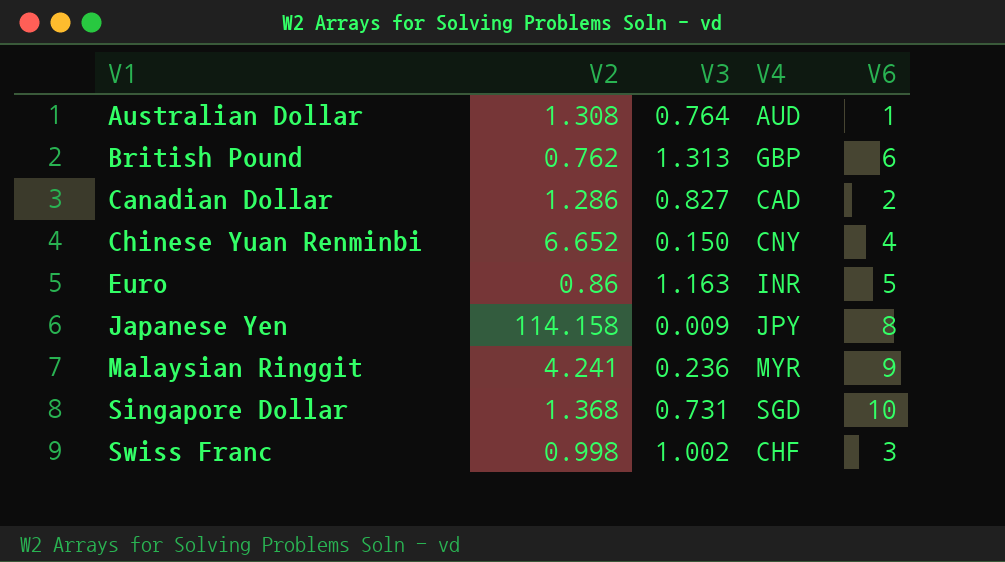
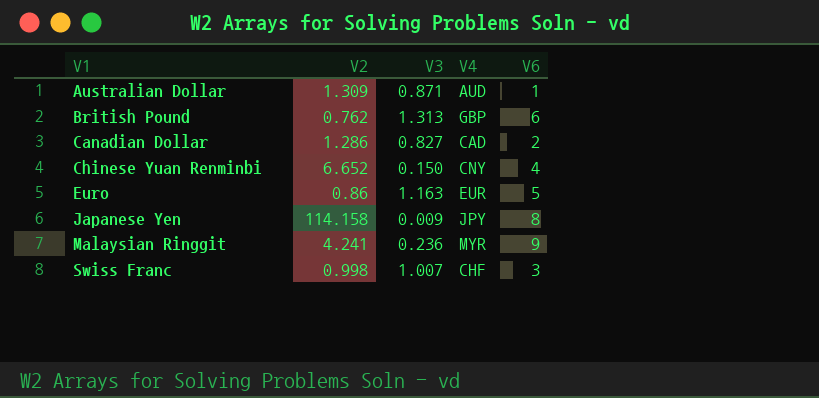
row Singapore Dollar: 1.368 | 0.731 | SGD | 10 -> none
Australian Dollar | V2: 1.308 -> 1.309
Australian Dollar | V3: 0.764 -> 0.871
Euro | V4: INR -> EUR
Swiss Franc | V3: 1.002 -> 1.007

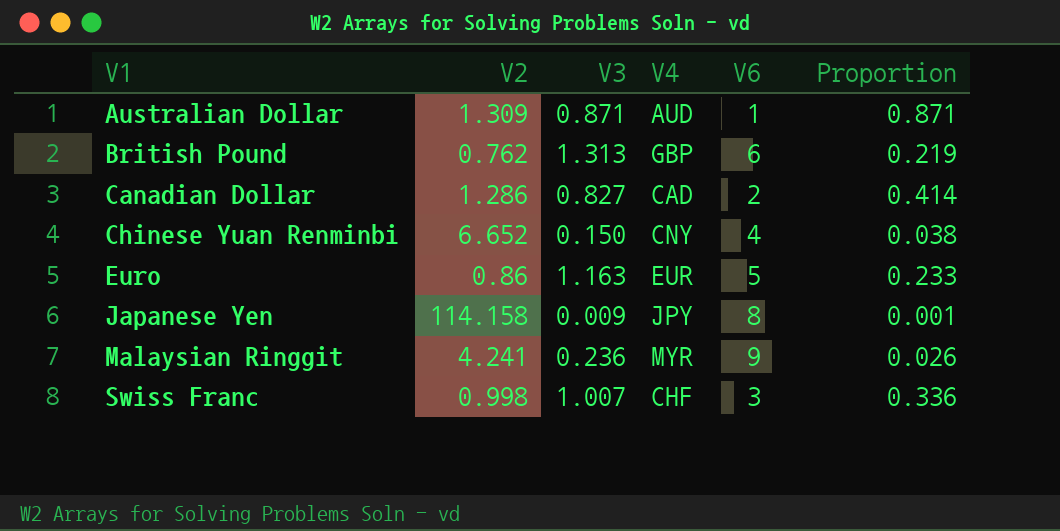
column Proportion | formula: none -> [V3] / [V6]

